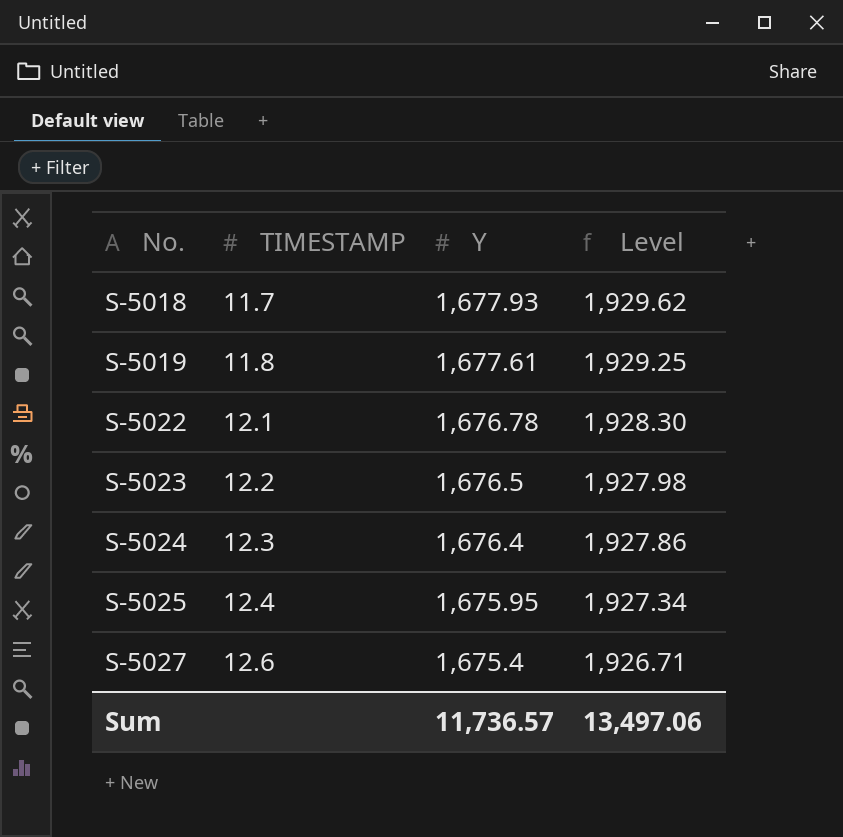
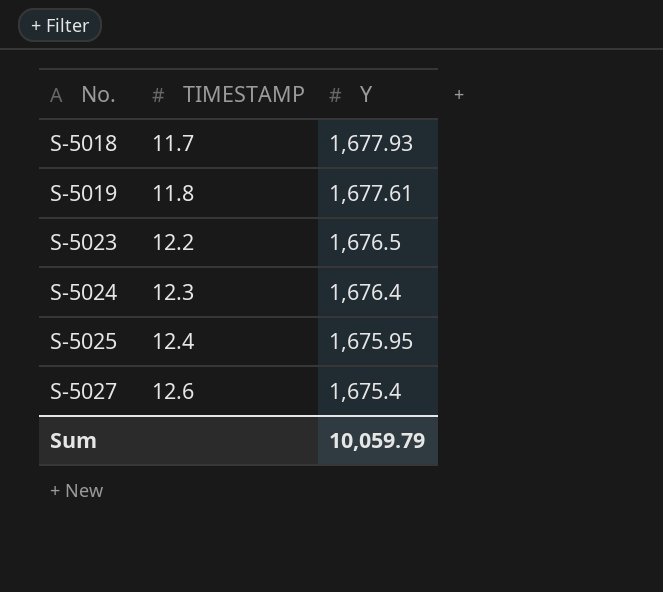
column Level | formula: [Y] * 1.15 -> none
row S-5022: 12.1 | 1,676.78 | 1,928.30 -> none
Sum | Y: 11,736.57 -> 10,059.79

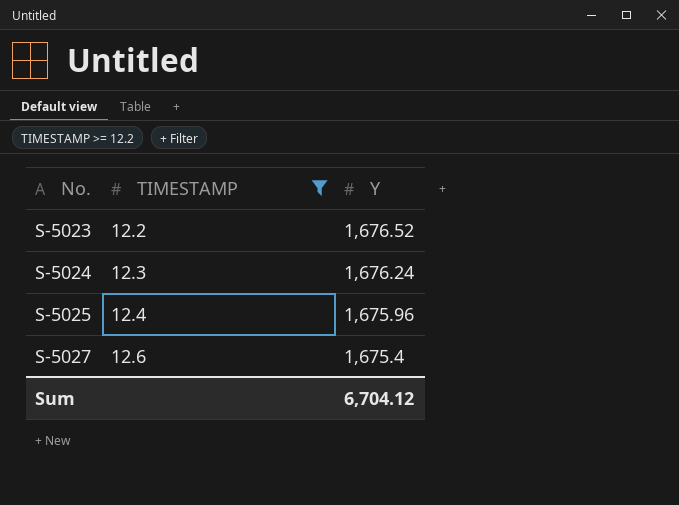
filter: none -> TIMESTAMP >= 12.2
S-5023 | Y: 1,676.5 -> 1,676.52
S-5024 | Y: 1,676.4 -> 1,676.24
S-5025 | Y: 1,675.95 -> 1,675.96
Sum | Y: 10,059.79 -> 6,704.12

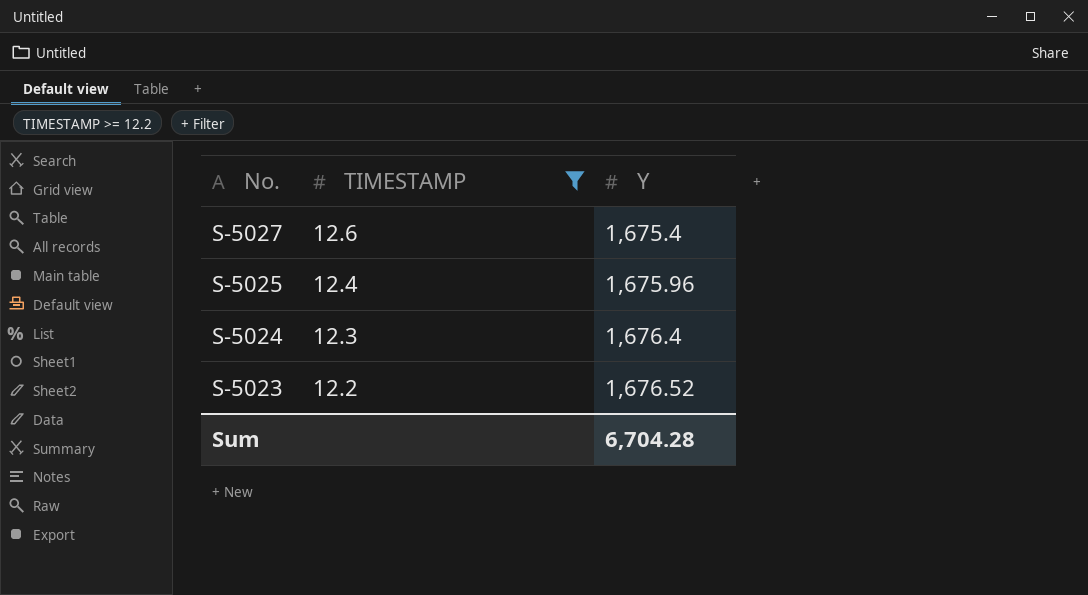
row order: No. ascending -> No. descending
S-5024 | Y: 1,676.24 -> 1,676.4
Sum | Y: 6,704.12 -> 6,704.28

